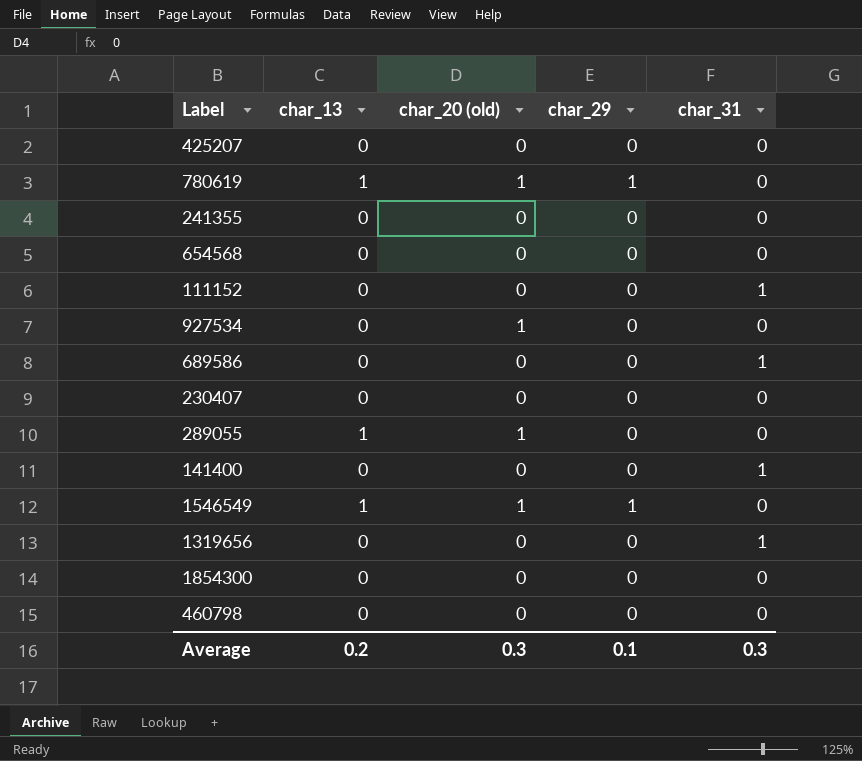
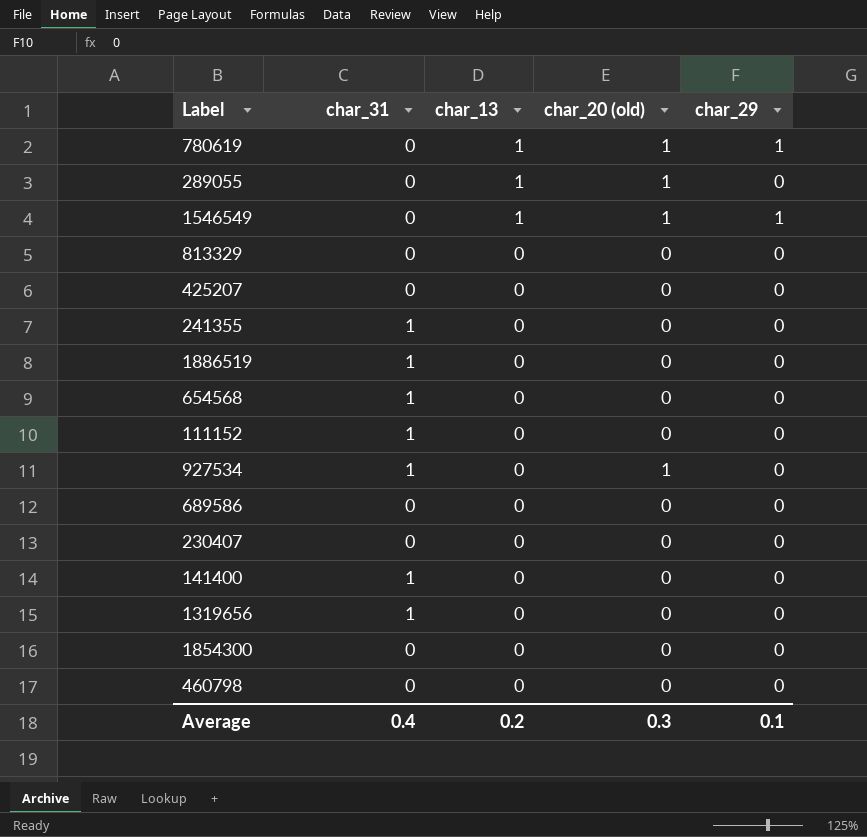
row order: none -> char_13 descending
column char_31 | position: 5 -> 2
row 813329: none -> 0 | 0 | 0 | 0
241355 | char_31: 0 -> 1
row 1886519: none -> 1 | 0 | 0 | 0
654568 | char_31: 0 -> 1
927534 | char_31: 0 -> 1
689586 | char_31: 1 -> 0
Average | char_31: 0.3 -> 0.4

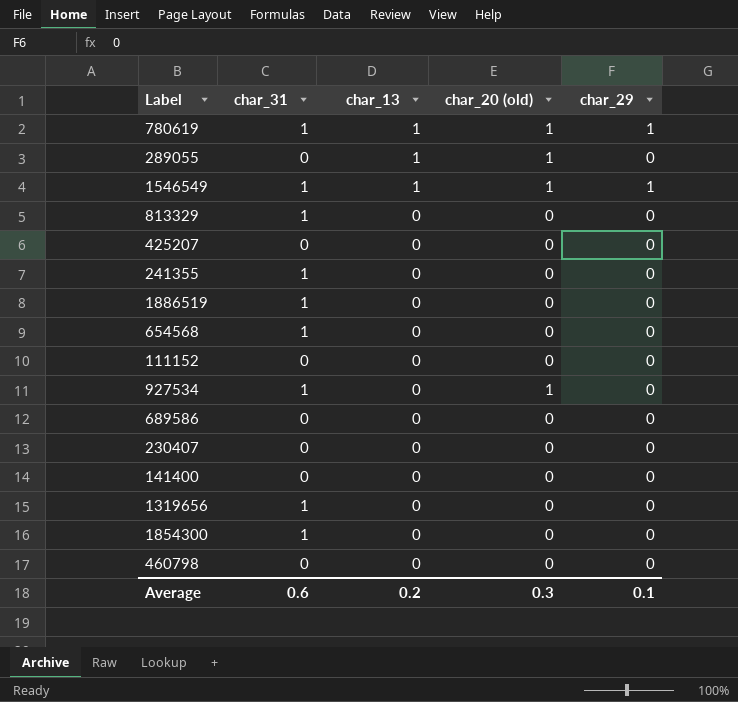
780619 | char_31: 0 -> 1
1546549 | char_31: 0 -> 1
813329 | char_31: 0 -> 1
111152 | char_31: 1 -> 0
141400 | char_31: 1 -> 0
1854300 | char_31: 0 -> 1
Average | char_31: 0.4 -> 0.6

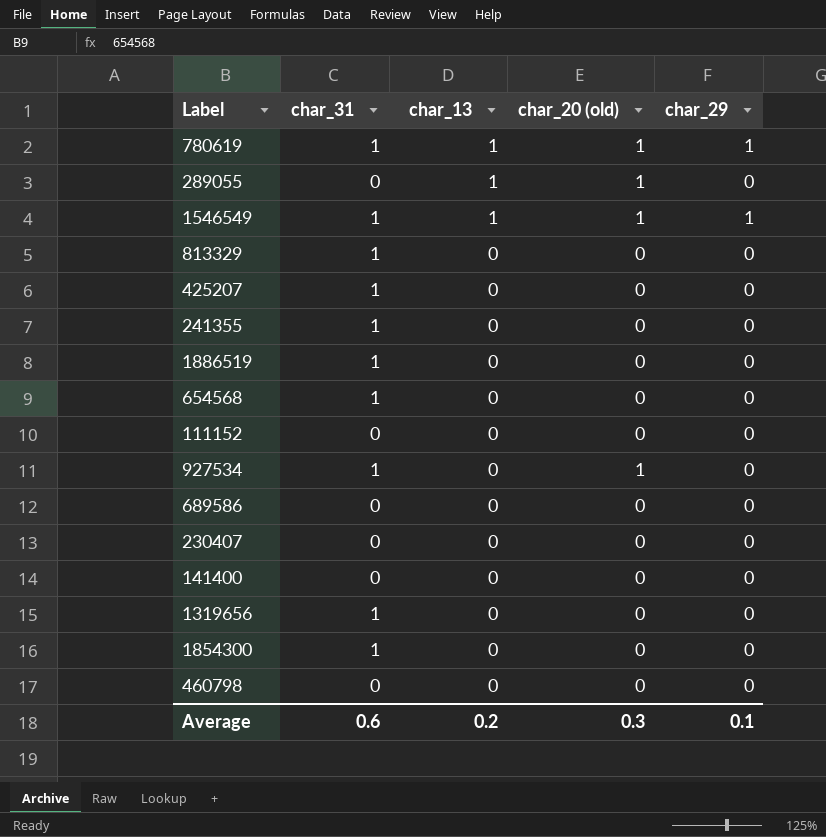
425207 | char_31: 0 -> 1

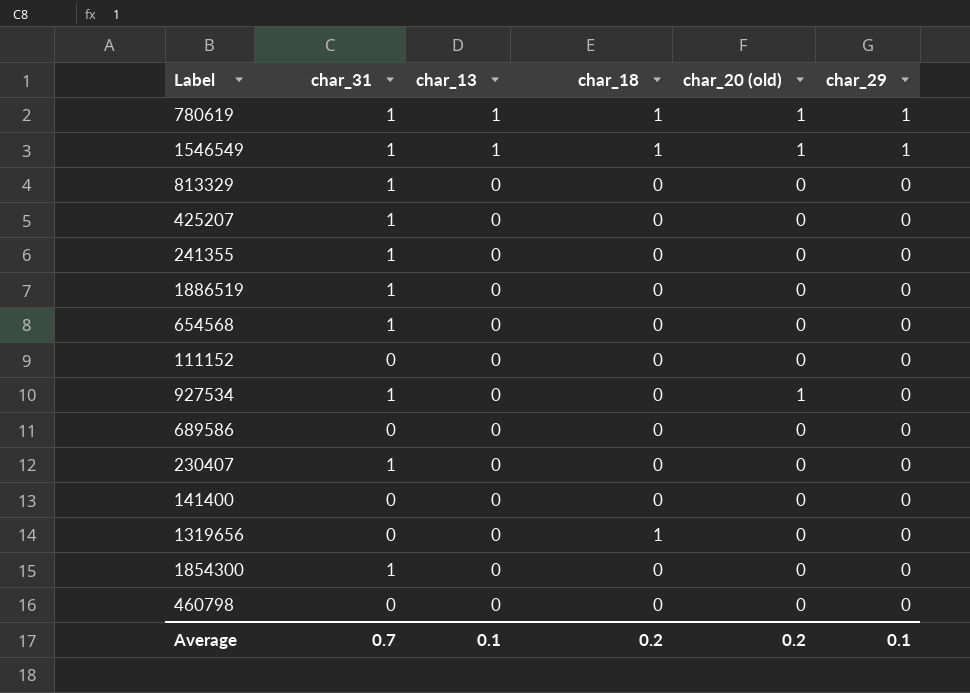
column char_18 | position: none -> 4
row 289055: 0 | 1 | 1 | 0 -> none
230407 | char_31: 0 -> 1
1319656 | char_31: 1 -> 0
Average | char_31: 0.6 -> 0.7
Average | char_13: 0.2 -> 0.1
Average | char_20 (old): 0.3 -> 0.2

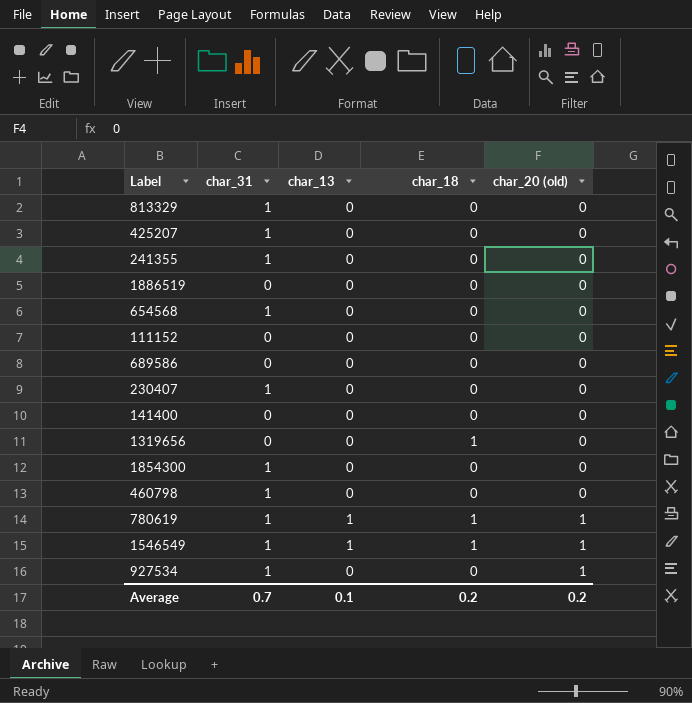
row order: char_13 descending -> char_20 (old) ascending
column char_29 | position: 6 -> none
1886519 | char_31: 1 -> 0
460798 | char_31: 0 -> 1

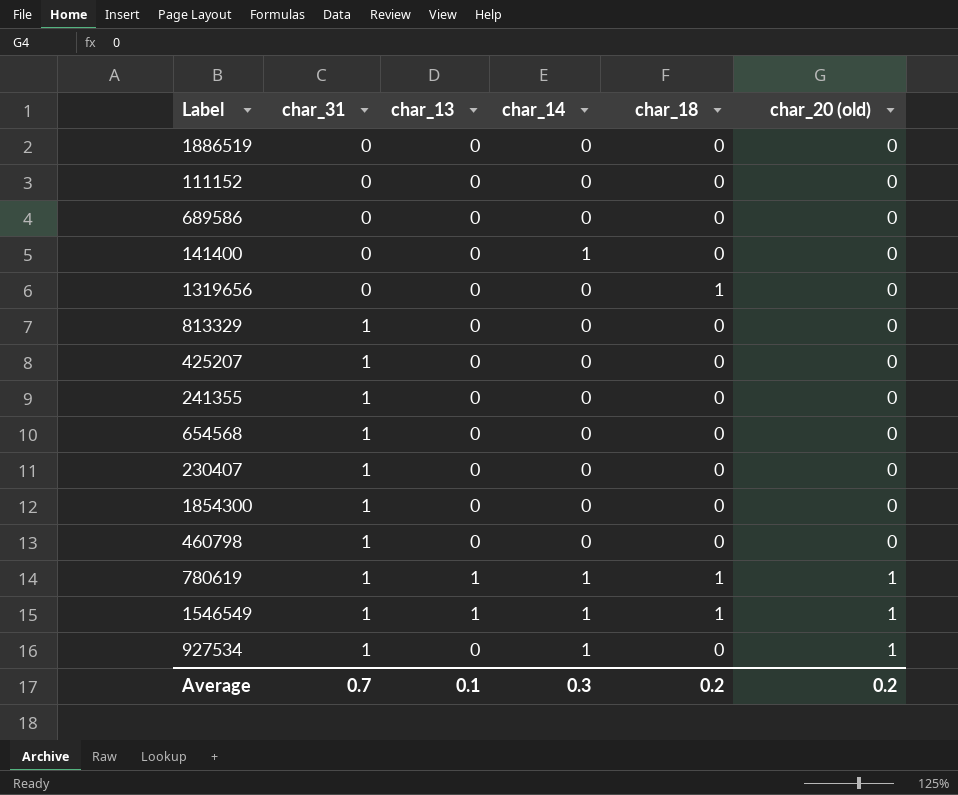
row order: char_20 (old) ascending -> char_31 ascending
column char_14 | position: none -> 4

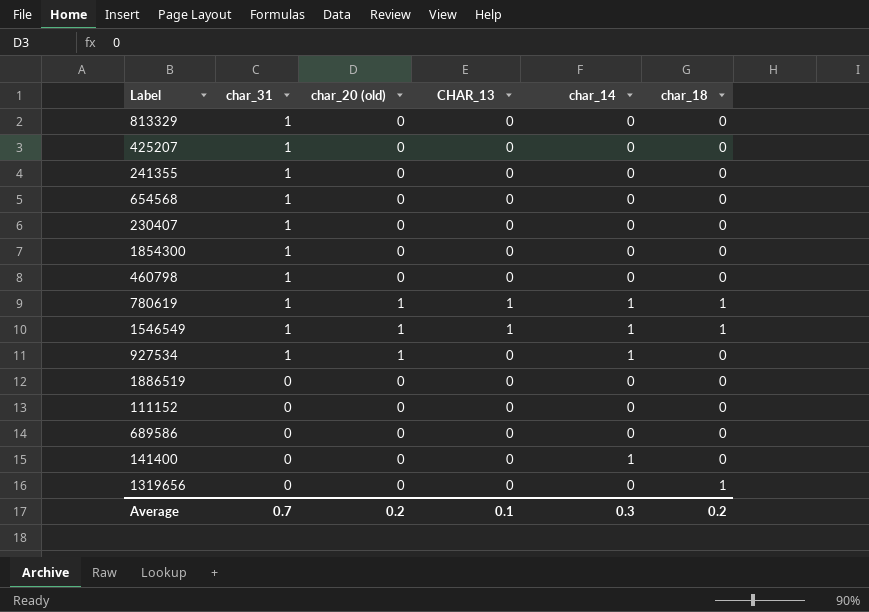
row order: char_31 ascending -> char_31 descending
column char_20 (old) | position: 6 -> 3
column name: char_13 -> CHAR_13

